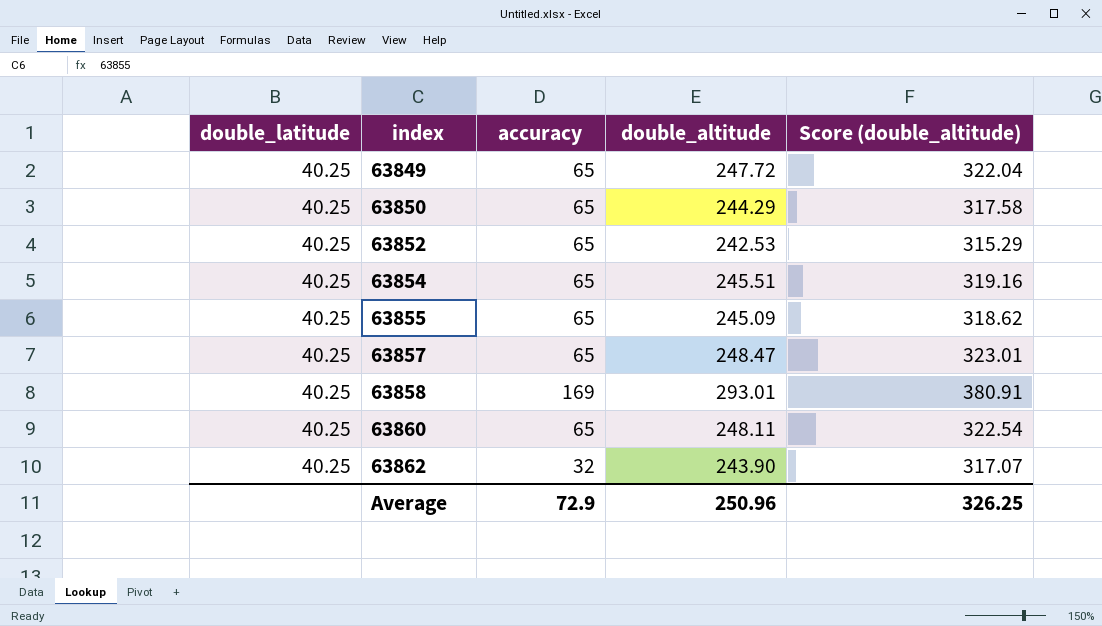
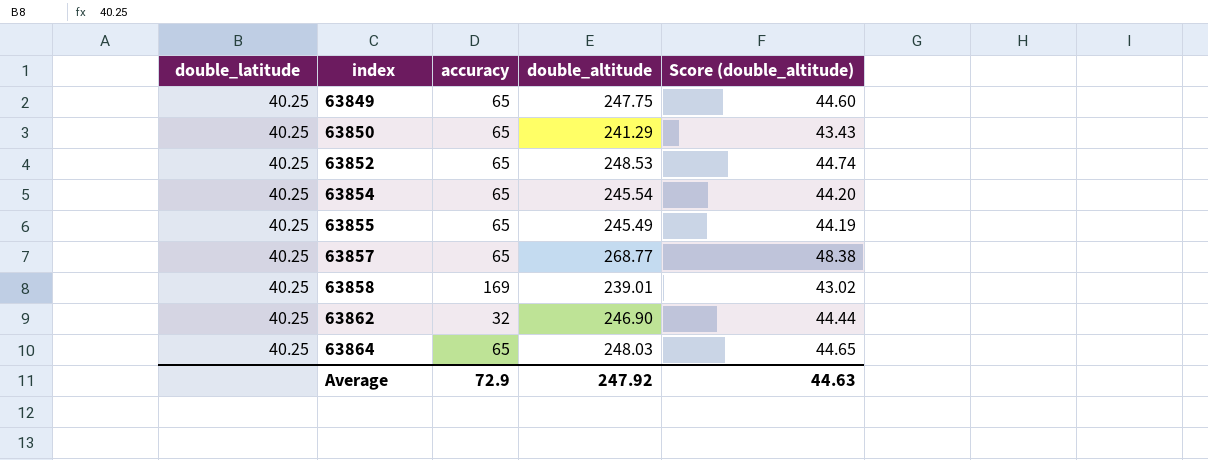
column Score (double_altitude) | formula: [double_altitude] * 1.3 -> [double_altitude] * 0.18
row 63860: 40.25 | 65 | 248.11 | 322.54 -> none
63849 | double_altitude: 247.72 -> 247.75
63850 | double_altitude: 244.29 -> 241.29
63852 | double_altitude: 242.53 -> 248.53
63854 | double_altitude: 245.51 -> 245.54
63855 | double_altitude: 245.09 -> 245.49
63857 | double_altitude: 248.47 -> 268.77
63858 | double_altitude: 293.01 -> 239.01
63862 | double_altitude: 243.90 -> 246.90
row 63864: none -> 40.25 | 65 | 248.03 | 44.65
Average | double_altitude: 250.96 -> 247.92
Average | Score (double_altitude): 326.25 -> 44.63

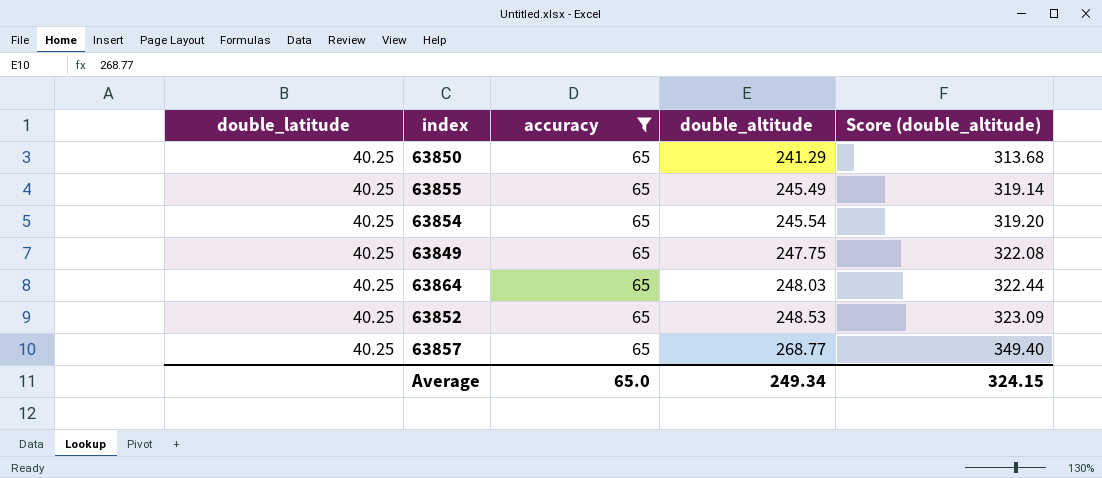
filter: none -> accuracy = 65
row order: index ascending -> double_altitude ascending
column Score (double_altitude) | formula: [double_altitude] * 0.18 -> [double_altitude] * 1.3
Average | accuracy: 72.9 -> 65.0
Average | double_altitude: 247.92 -> 249.34
Average | Score (double_altitude): 44.63 -> 324.15

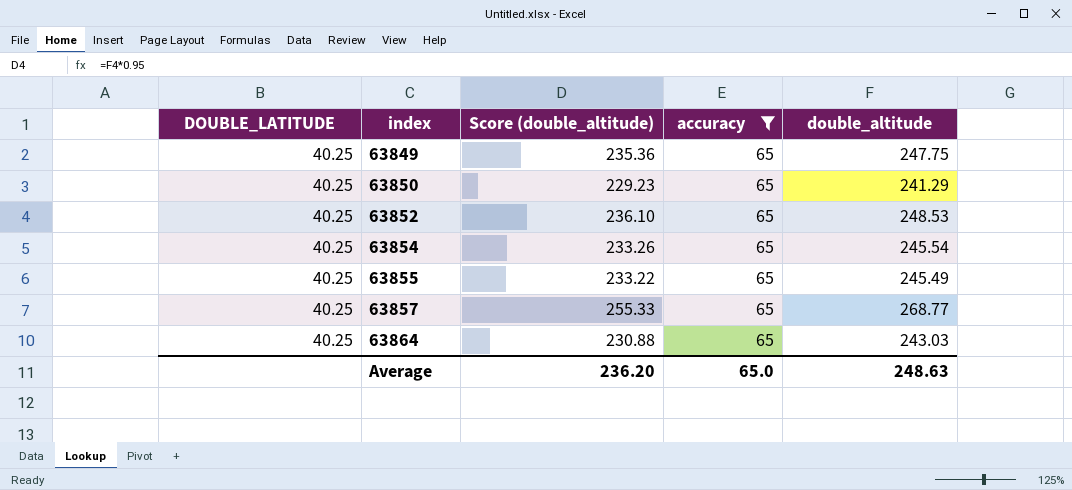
row order: double_altitude ascending -> index ascending
column name: double_latitude -> DOUBLE_LATITUDE
column Score (double_altitude) | formula: [double_altitude] * 1.3 -> [double_altitude] * 0.95
column Score (double_altitude) | position: 5 -> 3
63864 | double_altitude: 248.03 -> 243.03
Average | Score (double_altitude): 324.15 -> 236.20
Average | double_altitude: 249.34 -> 248.63

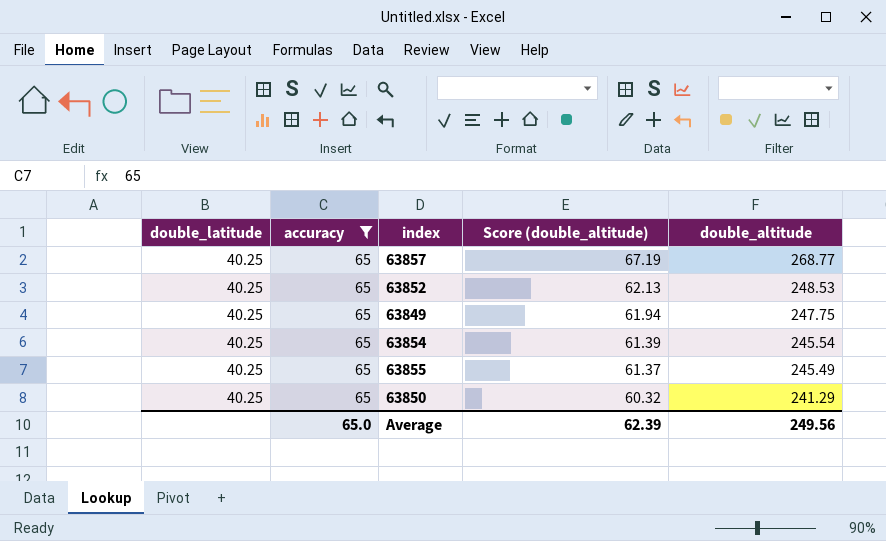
row order: index ascending -> Score (double_altitude) descending
column name: DOUBLE_LATITUDE -> double_latitude
column accuracy | position: 4 -> 2
column Score (double_altitude) | formula: [double_altitude] * 0.95 -> [double_altitude] * 0.25
row 63864: 40.25 | 230.88 | 65 | 243.03 -> none
Average | Score (double_altitude): 236.20 -> 62.39
Average | double_altitude: 248.63 -> 249.56

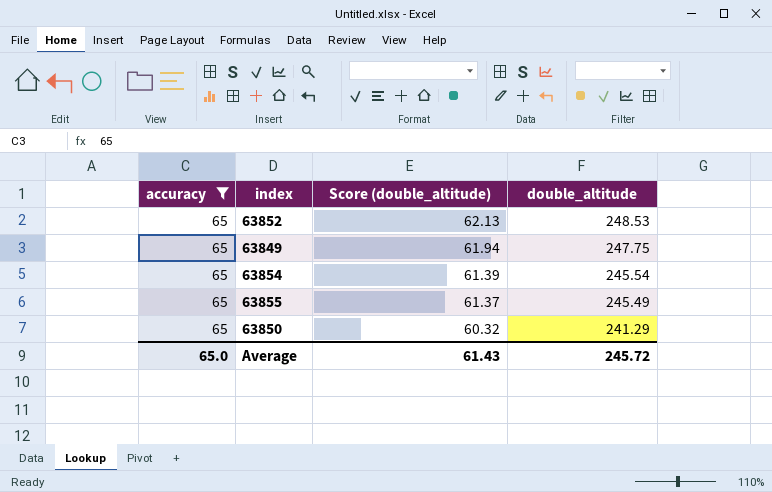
column double_latitude | position: 1 -> none
row 63857: 40.25 | 65 | 67.19 | 268.77 -> none
Average | Score (double_altitude): 62.39 -> 61.43
Average | double_altitude: 249.56 -> 245.72

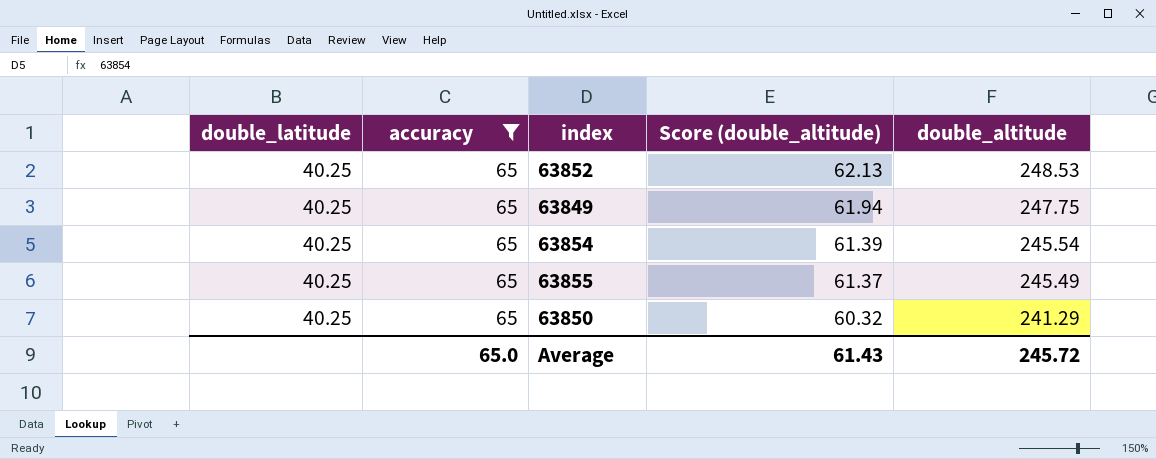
column double_latitude | position: none -> 1

